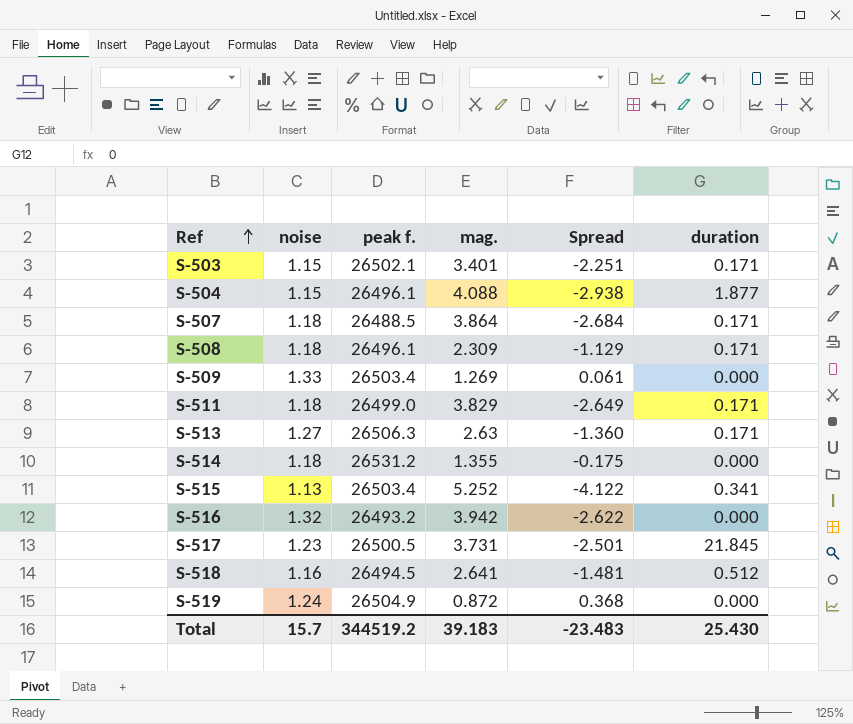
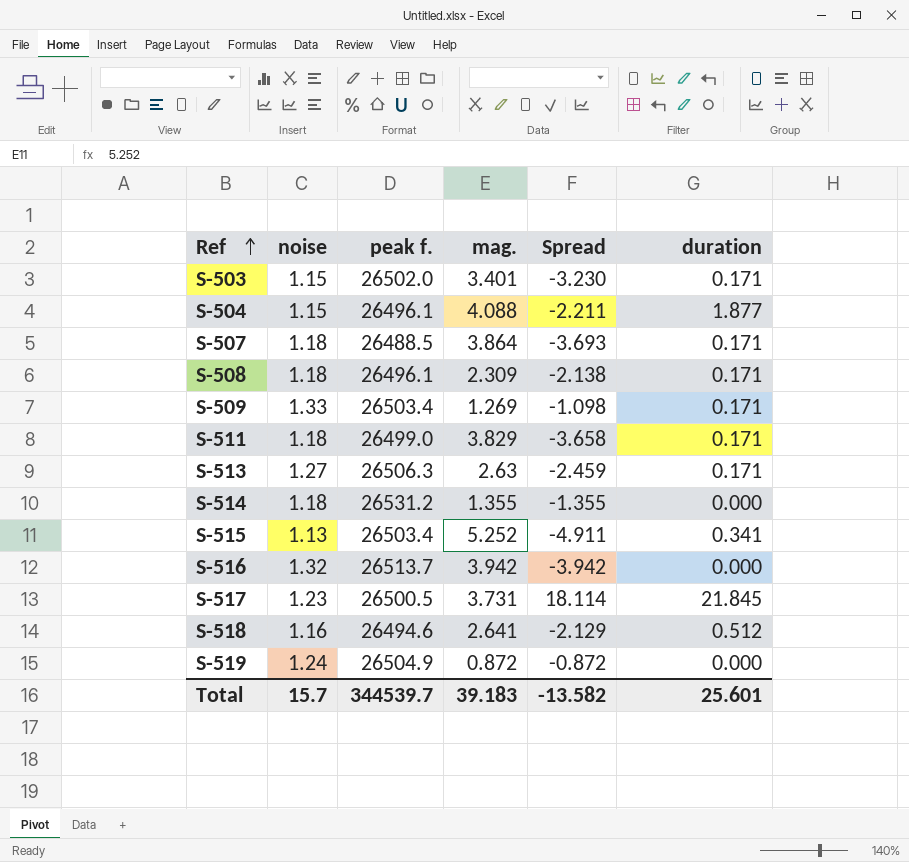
column Spread | formula: [noise] - [mag.] -> [duration] - [mag.]
S-503 | peak f.: 26502.1 -> 26502.0
S-509 | duration: 0.000 -> 0.171
S-516 | peak f.: 26493.2 -> 26513.7
S-518 | peak f.: 26494.5 -> 26494.6
Total | peak f.: 344519.2 -> 344539.7
Total | Spread: -23.483 -> -13.582
Total | duration: 25.430 -> 25.601

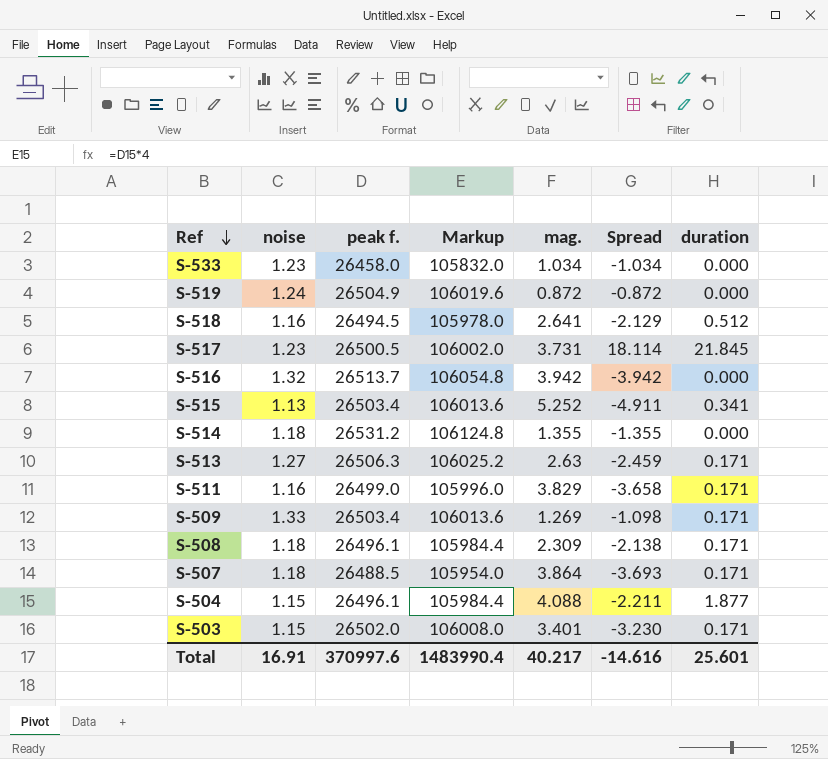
row order: Ref ascending -> Ref descending
column Markup | formula: none -> [peak f.] * 4
row S-533: none -> 1.23 | 26458.0 | 105832.0 | 1.034 | -1.034 | 0.000
S-518 | peak f.: 26494.6 -> 26494.5
S-511 | noise: 1.18 -> 1.16
Total | noise: 15.7 -> 16.91
Total | peak f.: 344539.7 -> 370997.6
Total | mag.: 39.183 -> 40.217
Total | Spread: -13.582 -> -14.616

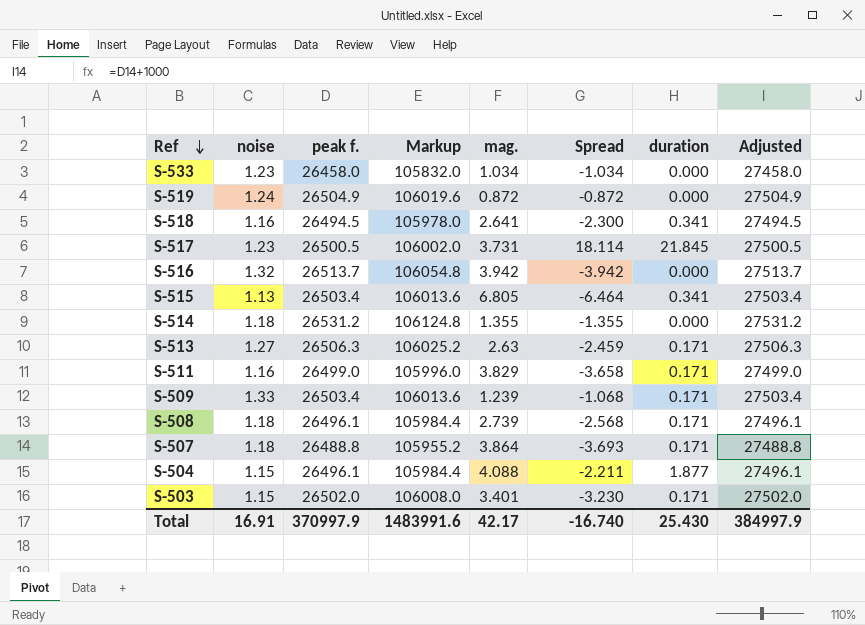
column Adjusted | formula: none -> [peak f.] + 1000
S-518 | Spread: -2.129 -> -2.300
S-518 | duration: 0.512 -> 0.341
S-515 | mag.: 5.252 -> 6.805
S-515 | Spread: -4.911 -> -6.464
S-509 | mag.: 1.269 -> 1.239
S-509 | Spread: -1.098 -> -1.068
S-508 | mag.: 2.309 -> 2.739
S-508 | Spread: -2.138 -> -2.568
S-507 | peak f.: 26488.5 -> 26488.8
S-507 | Markup: 105954.0 -> 105955.2
Total | peak f.: 370997.6 -> 370997.9
Total | Markup: 1483990.4 -> 1483991.6
Total | mag.: 40.217 -> 42.17
Total | Spread: -14.616 -> -16.740
Total | duration: 25.601 -> 25.430

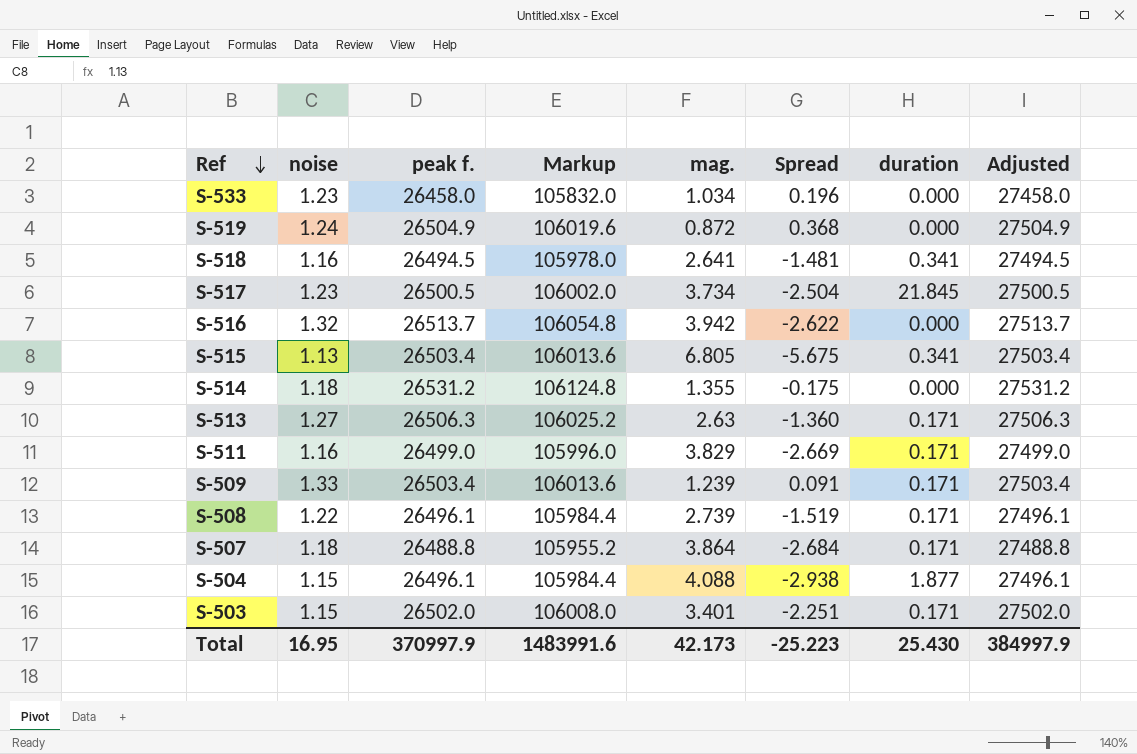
column Spread | formula: [duration] - [mag.] -> [noise] - [mag.]
S-517 | mag.: 3.731 -> 3.734
S-508 | noise: 1.18 -> 1.22
Total | noise: 16.91 -> 16.95
Total | mag.: 42.17 -> 42.173
Total | Spread: -16.740 -> -25.223

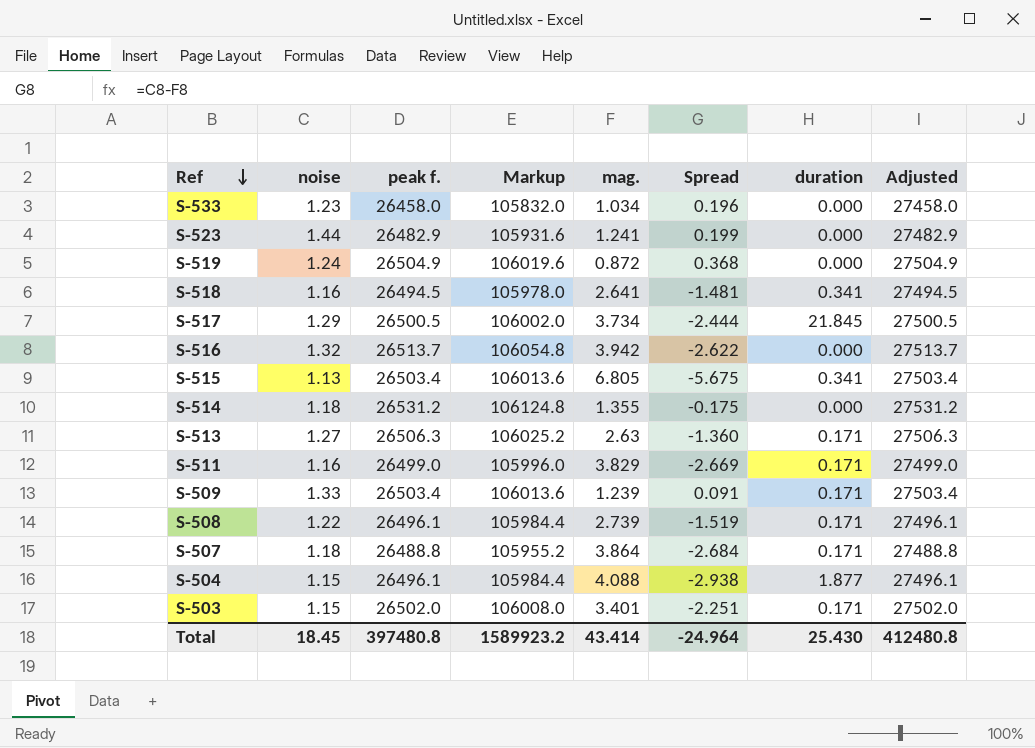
row S-523: none -> 1.44 | 26482.9 | 105931.6 | 1.241 | 0.199 | 0.000 | 27482.9
S-517 | noise: 1.23 -> 1.29
S-517 | Spread: -2.504 -> -2.444
Total | noise: 16.95 -> 18.45
Total | peak f.: 370997.9 -> 397480.8
Total | Markup: 1483991.6 -> 1589923.2
Total | mag.: 42.173 -> 43.414
Total | Spread: -25.223 -> -24.964
Total | Adjusted: 384997.9 -> 412480.8

